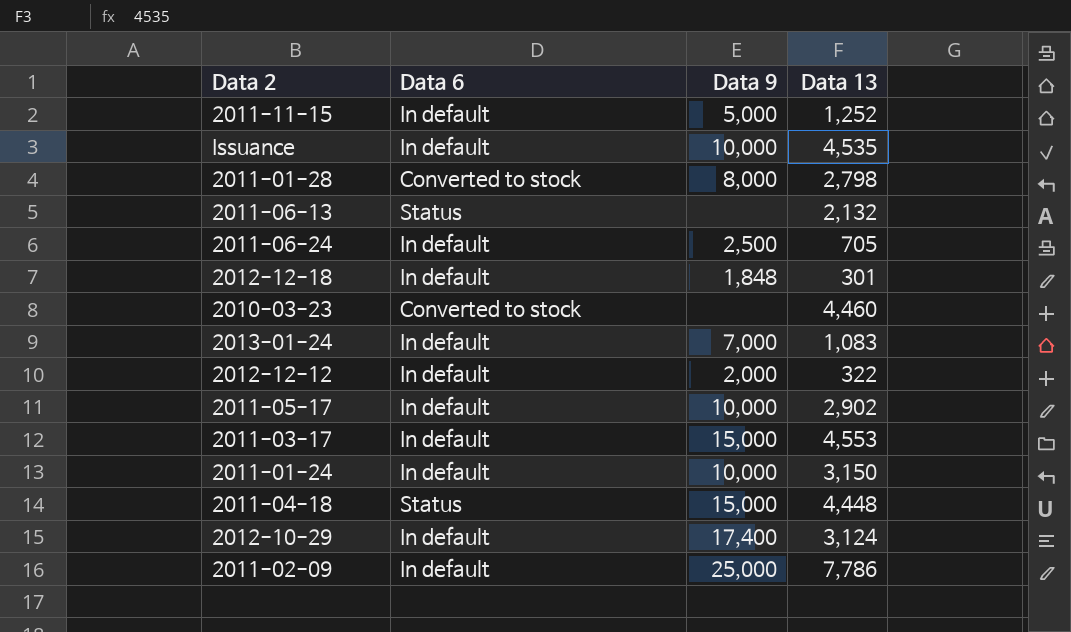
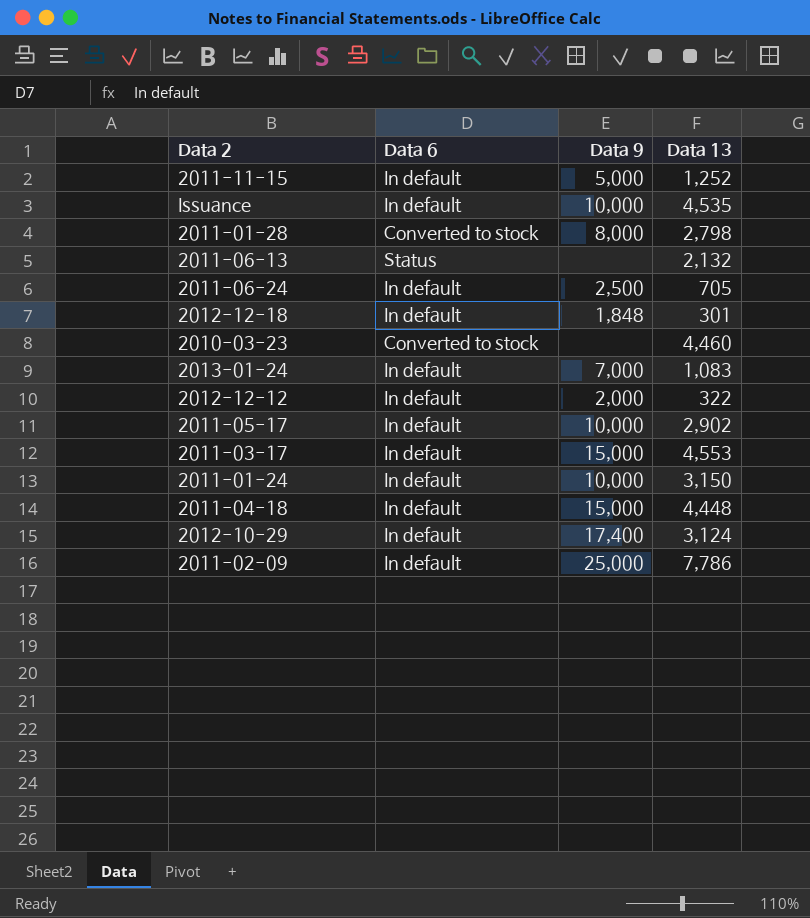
2011-04-18 | Data 6: Status -> In default

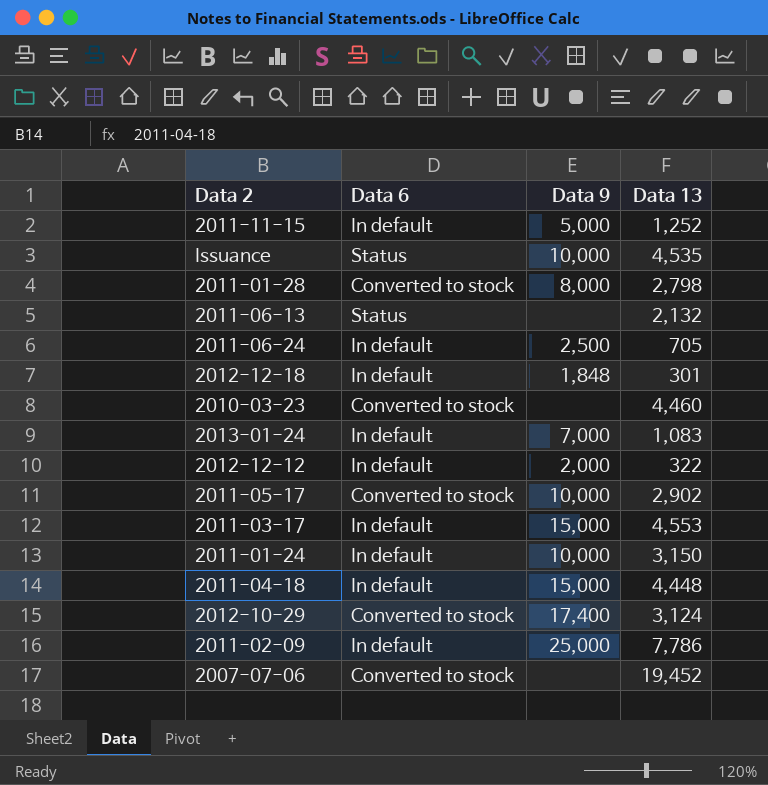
Issuance | Data 6: In default -> Status
2011-05-17 | Data 6: In default -> Converted to stock
2012-10-29 | Data 6: In default -> Converted to stock
row 2007-07-06: none -> Converted to stock | none | 19,452

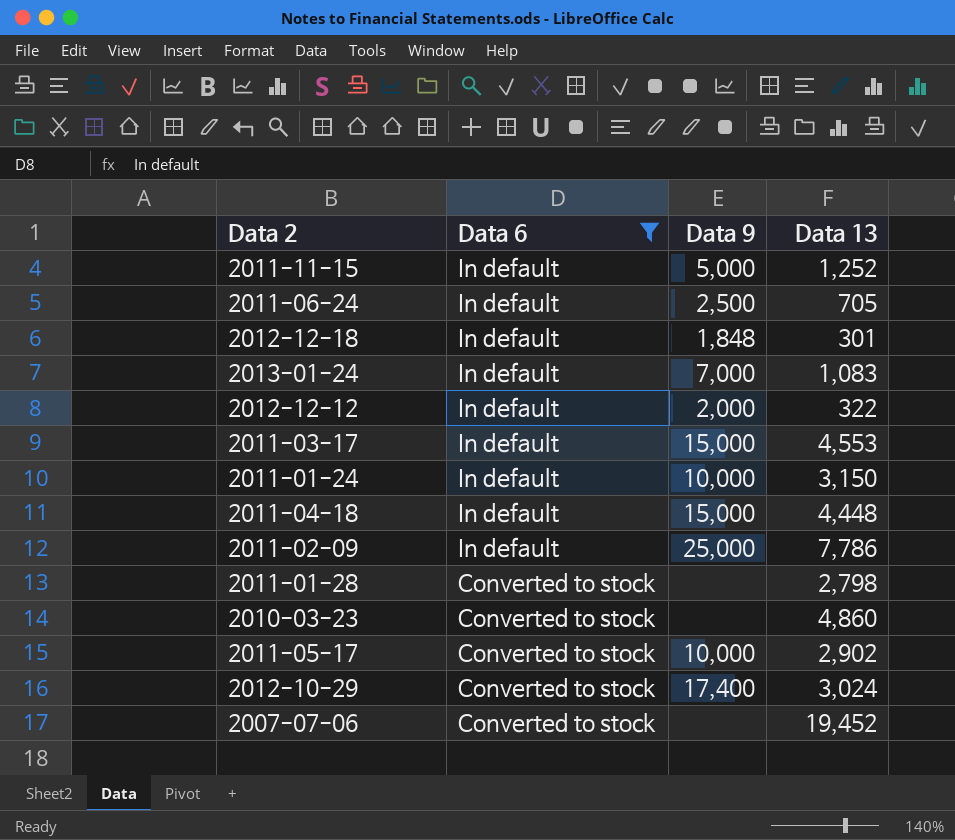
filter: none -> Data 6 != Status
row order: none -> Data 6 descending
2011-01-28 | Data 9: 8,000 -> none
2010-03-23 | Data 13: 4,460 -> 4,860
2012-10-29 | Data 13: 3,124 -> 3,024

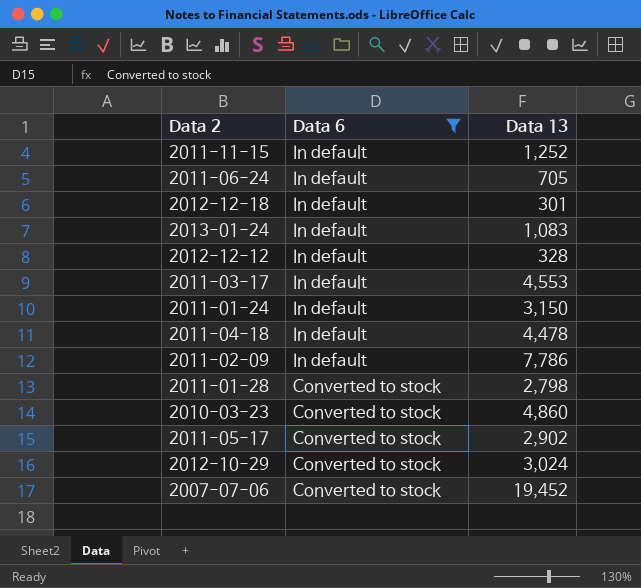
column Data 9 | position: 3 -> none
2012-12-12 | Data 13: 322 -> 328
2011-04-18 | Data 13: 4,448 -> 4,478

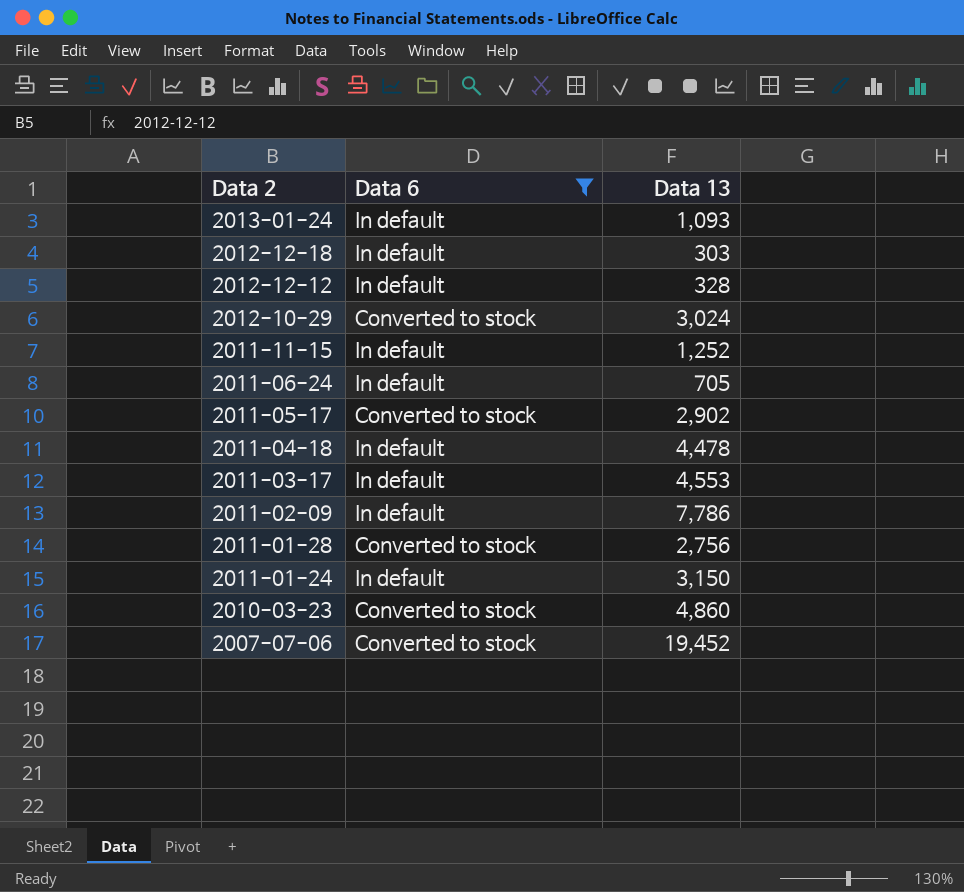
row order: Data 6 descending -> Data 2 descending
2013-01-24 | Data 13: 1,083 -> 1,093
2012-12-18 | Data 13: 301 -> 303
2011-01-28 | Data 13: 2,798 -> 2,756

